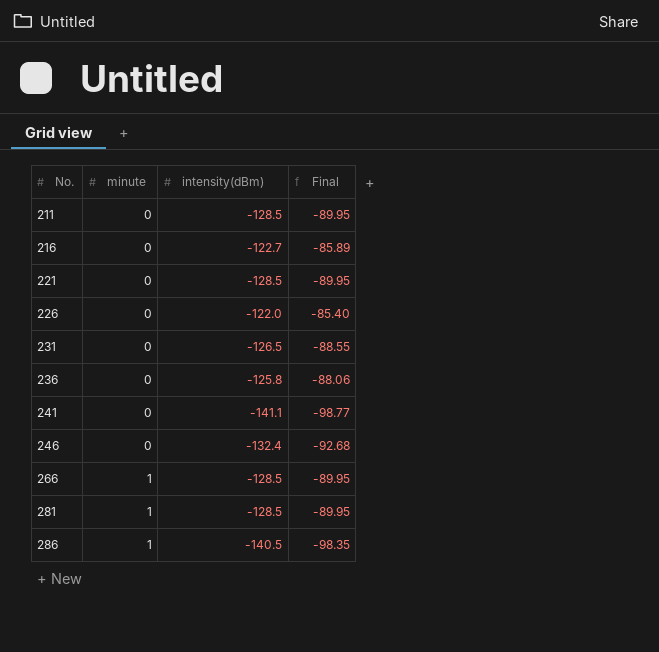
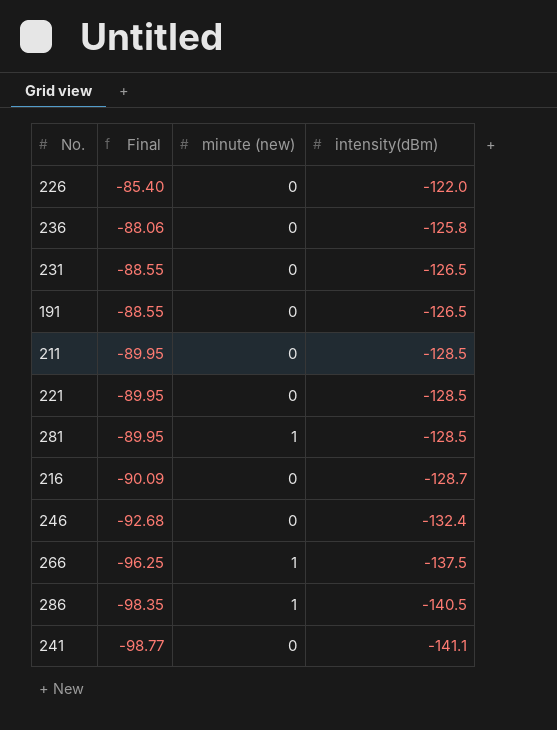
row order: No. ascending -> Final descending
column Final | position: 4 -> 2
column name: minute -> minute (new)
row 191: none -> -88.55 | 0 | -126.5
216 | Final: -85.89 -> -90.09
216 | intensity(dBm): -122.7 -> -128.7
266 | Final: -89.95 -> -96.25
266 | intensity(dBm): -128.5 -> -137.5

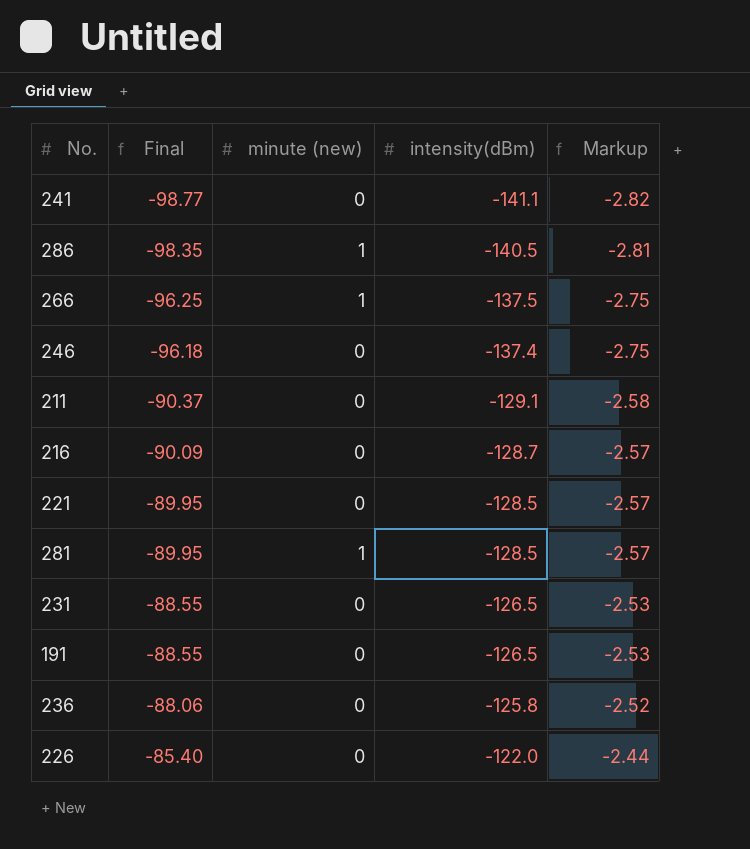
row order: Final descending -> Final ascending
column Markup | formula: none -> [intensity(dBm)] * 0.02
246 | Final: -92.68 -> -96.18
246 | intensity(dBm): -132.4 -> -137.4
211 | Final: -89.95 -> -90.37
211 | intensity(dBm): -128.5 -> -129.1

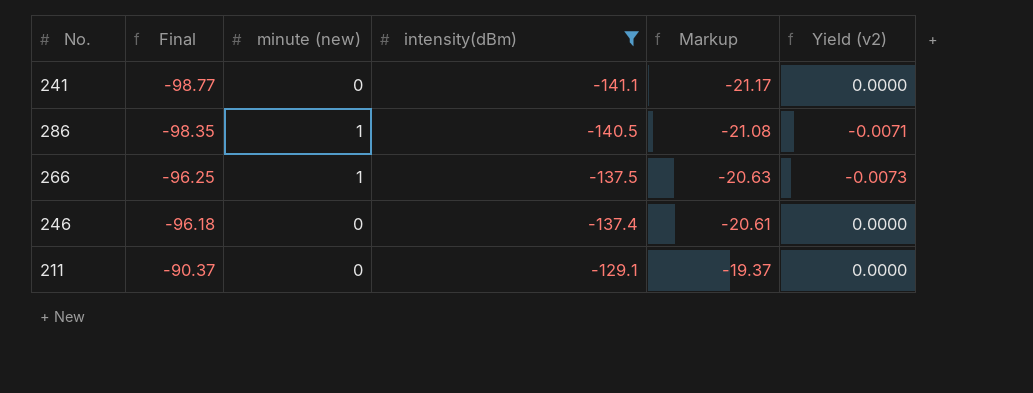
filter: none -> intensity(dBm) <= -129.1
column Markup | formula: [intensity(dBm)] * 0.02 -> [intensity(dBm)] * 0.15
column Yield (v2) | formula: none -> [minute (new)] / [intensity(dBm)]

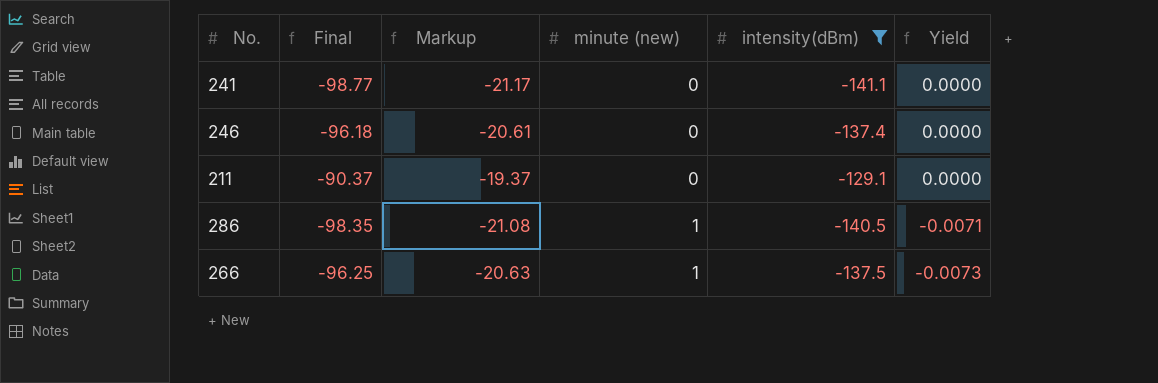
row order: Final ascending -> minute (new) ascending
column Markup | position: 5 -> 3
column name: Yield (v2) -> Yield

